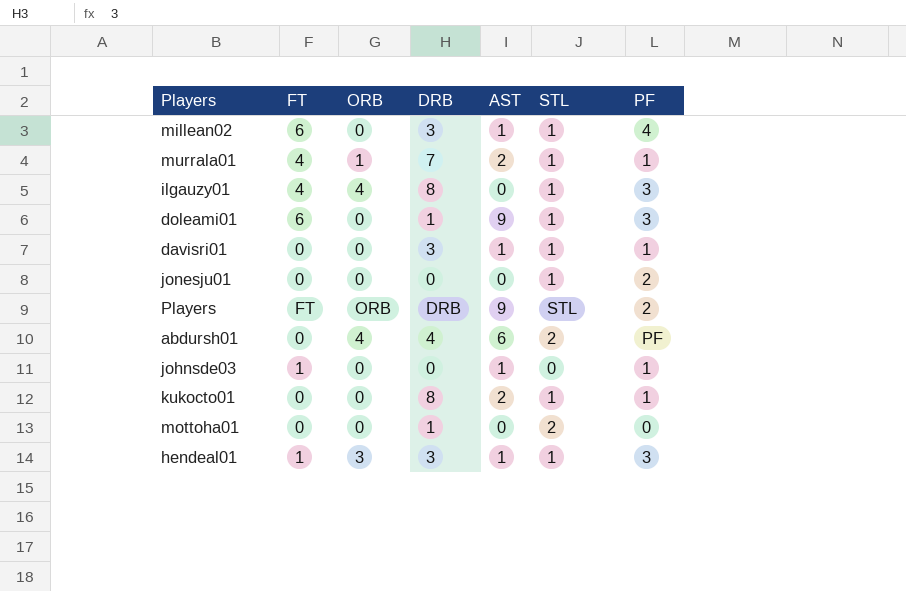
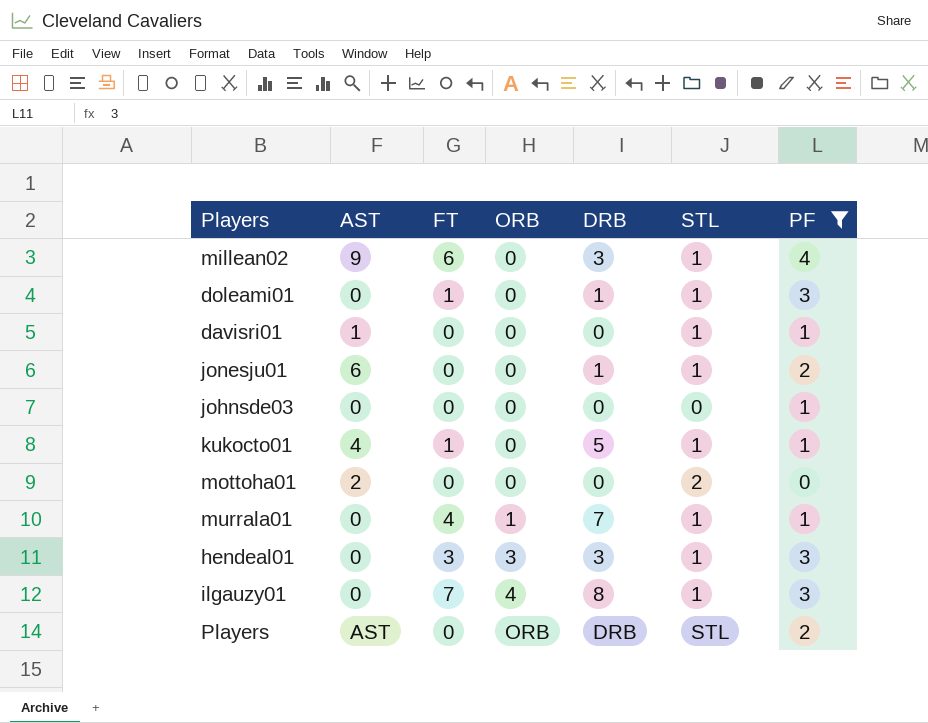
filter: none -> PF != PF
row order: none -> ORB ascending
column AST | position: 5 -> 2
millean02 | AST: 1 -> 9
doleami01 | AST: 9 -> 0
doleami01 | FT: 6 -> 1
davisri01 | DRB: 3 -> 0
jonesju01 | AST: 0 -> 6
jonesju01 | DRB: 0 -> 1
johnsde03 | AST: 1 -> 0
johnsde03 | FT: 1 -> 0
kukocto01 | AST: 2 -> 4
kukocto01 | FT: 0 -> 1
kukocto01 | DRB: 8 -> 5
mottoha01 | AST: 0 -> 2
mottoha01 | DRB: 1 -> 0
murrala01 | AST: 2 -> 0
hendeal01 | AST: 1 -> 0
hendeal01 | FT: 1 -> 3
ilgauzy01 | FT: 4 -> 7
Players | AST: 9 -> AST
Players | FT: FT -> 0

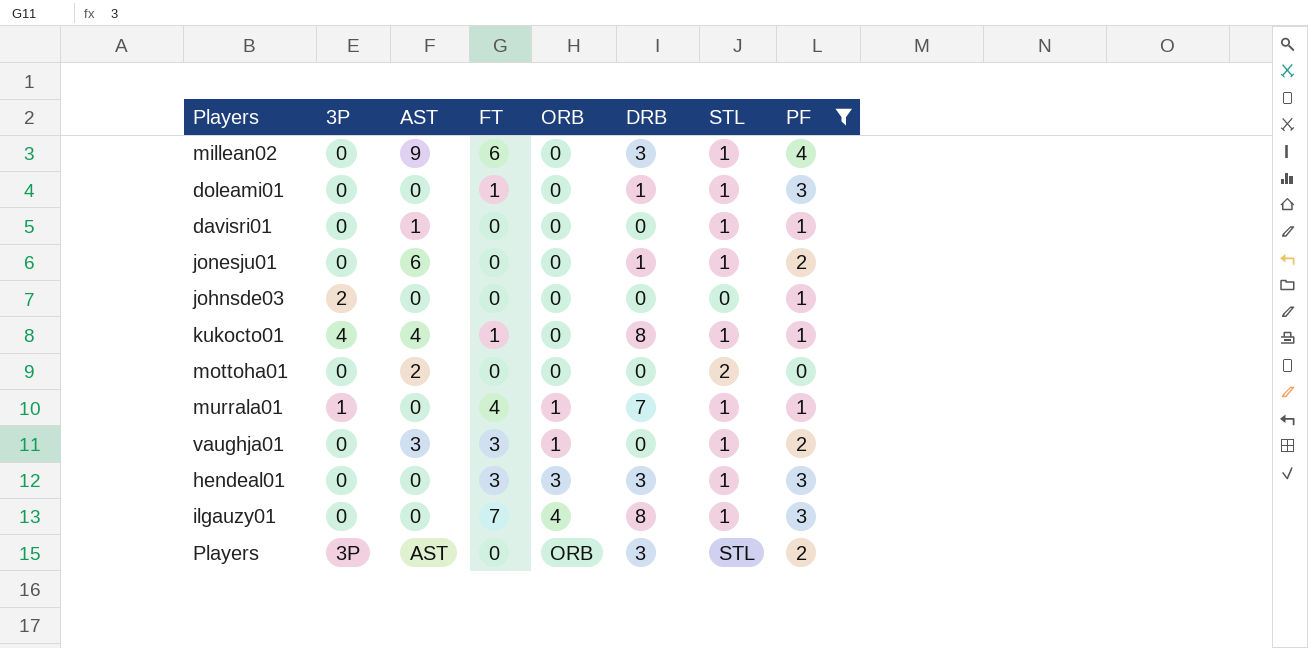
column 3P | position: none -> 2
kukocto01 | DRB: 5 -> 8
row vaughja01: none -> 0 | 3 | 3 | 1 | 0 | 1 | 2
Players | DRB: DRB -> 3

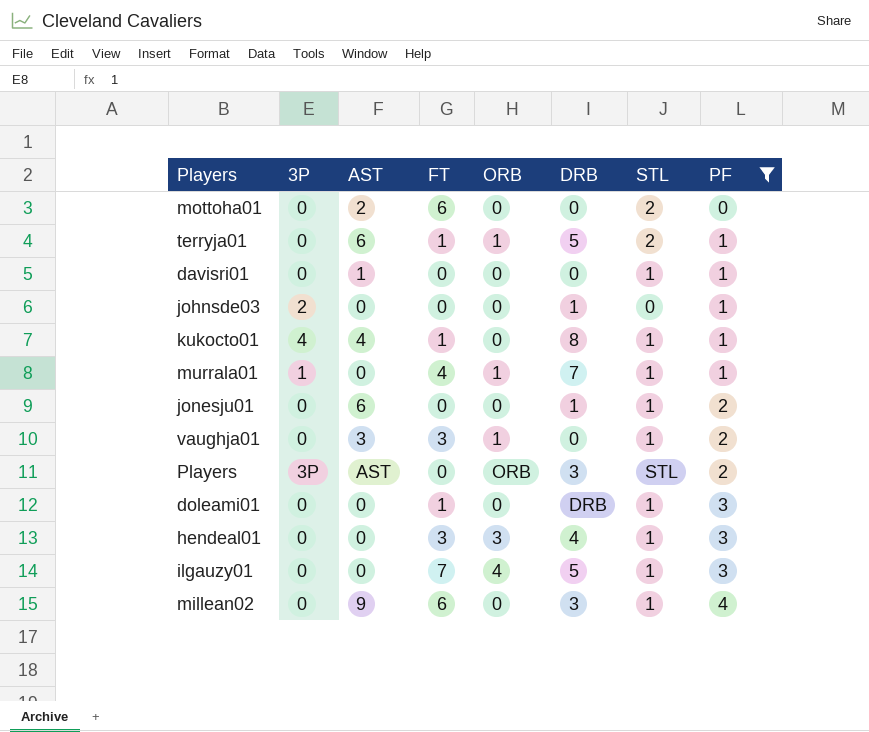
row order: ORB ascending -> PF ascending
mottoha01 | FT: 0 -> 6
row terryja01: none -> 0 | 6 | 1 | 1 | 5 | 2 | 1
johnsde03 | DRB: 0 -> 1
doleami01 | DRB: 1 -> DRB
hendeal01 | DRB: 3 -> 4
ilgauzy01 | DRB: 8 -> 5

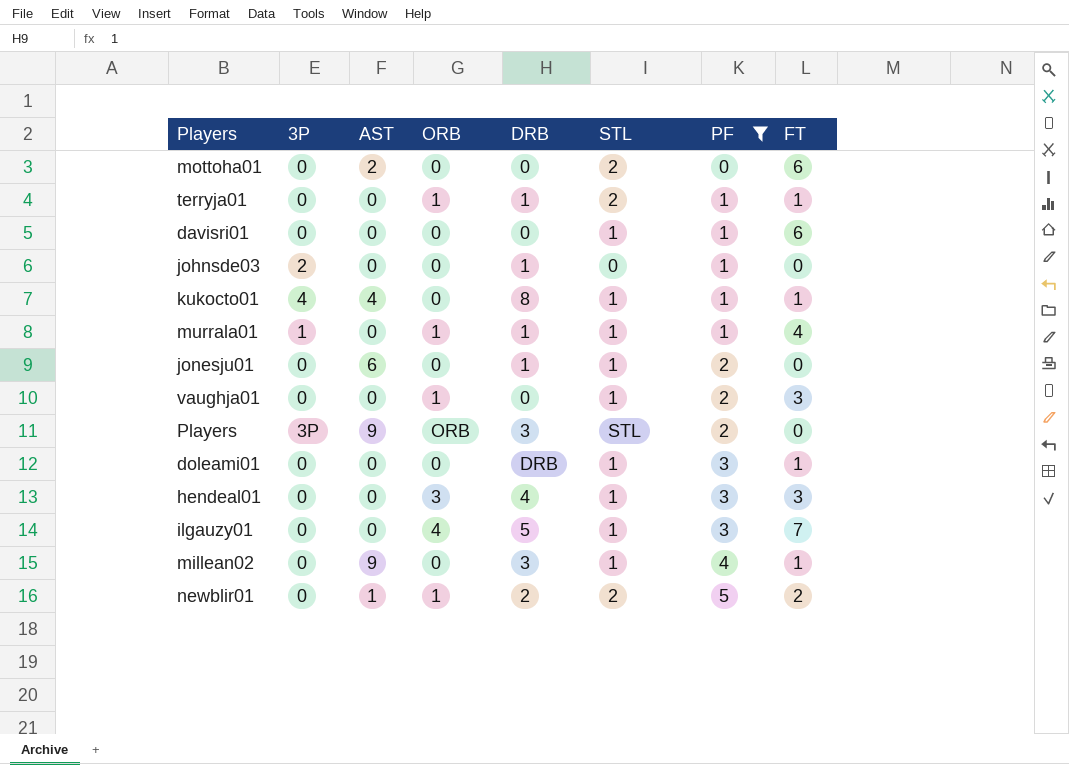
column FT | position: 4 -> 8
terryja01 | AST: 6 -> 0
terryja01 | DRB: 5 -> 1
davisri01 | AST: 1 -> 0
davisri01 | FT: 0 -> 6
murrala01 | DRB: 7 -> 1
vaughja01 | AST: 3 -> 0
Players | AST: AST -> 9
millean02 | FT: 6 -> 1
row newblir01: none -> 0 | 1 | 1 | 2 | 2 | 5 | 2

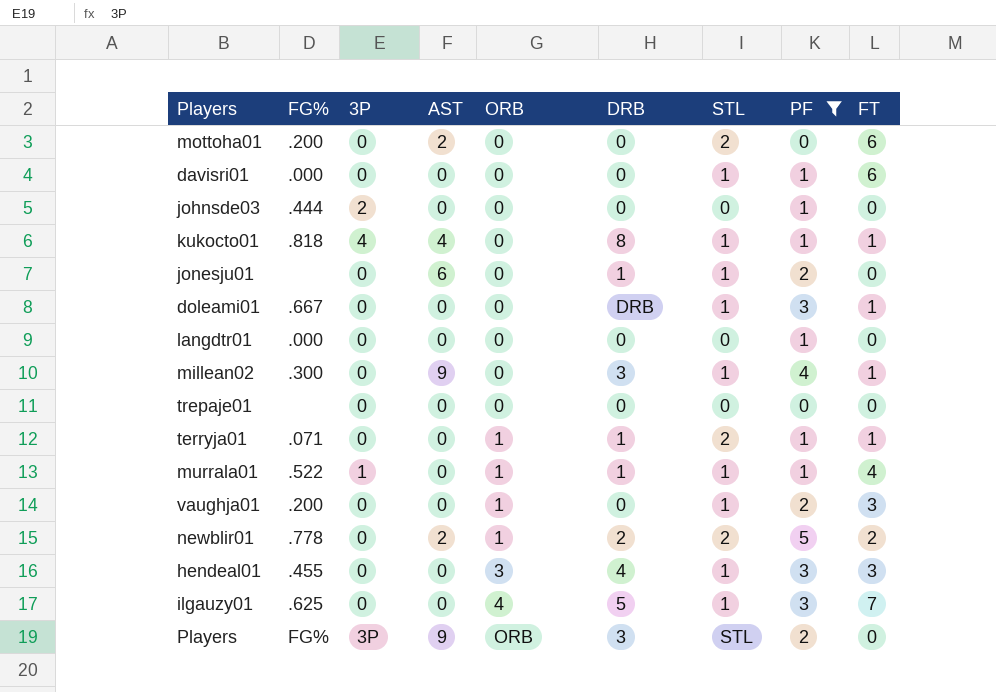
row order: PF ascending -> ORB ascending
column FG% | position: none -> 2
johnsde03 | DRB: 1 -> 0
row langdtr01: none -> .000 | 0 | 0 | 0 | 0 | 0 | 1 | 0
row trepaje01: none -> none | 0 | 0 | 0 | 0 | 0 | 0 | 0
newblir01 | AST: 1 -> 2

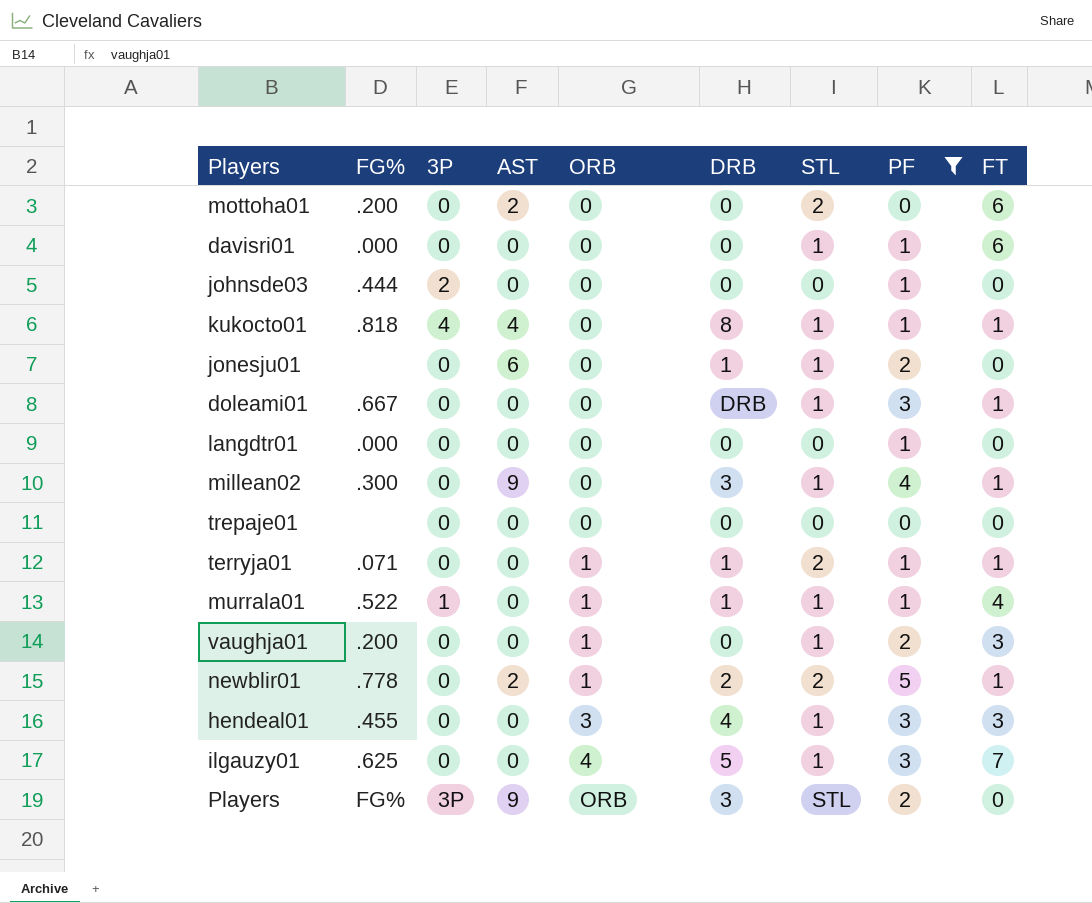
newblir01 | FT: 2 -> 1

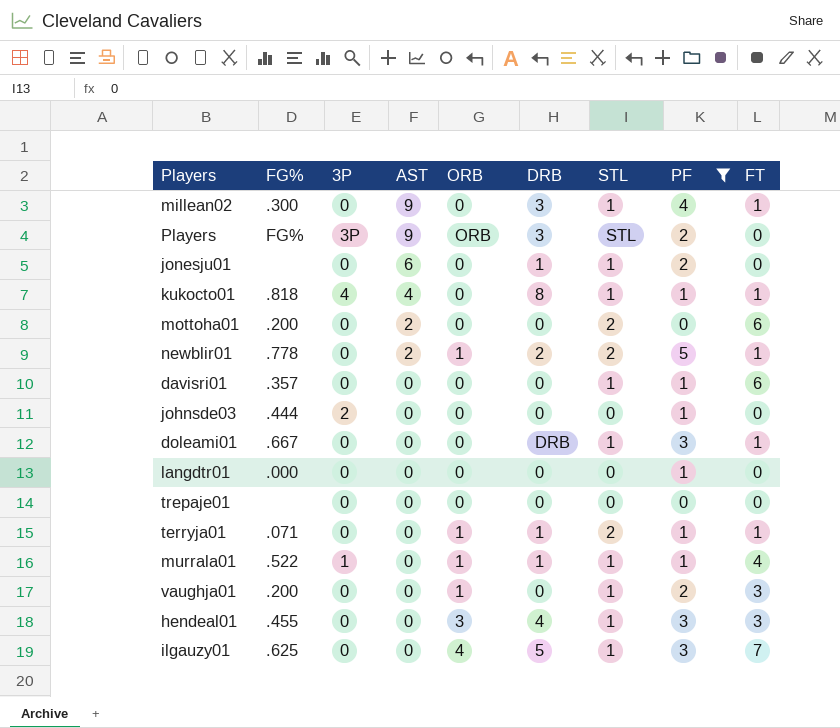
row order: ORB ascending -> AST descending
davisri01 | FG%: .000 -> .357

